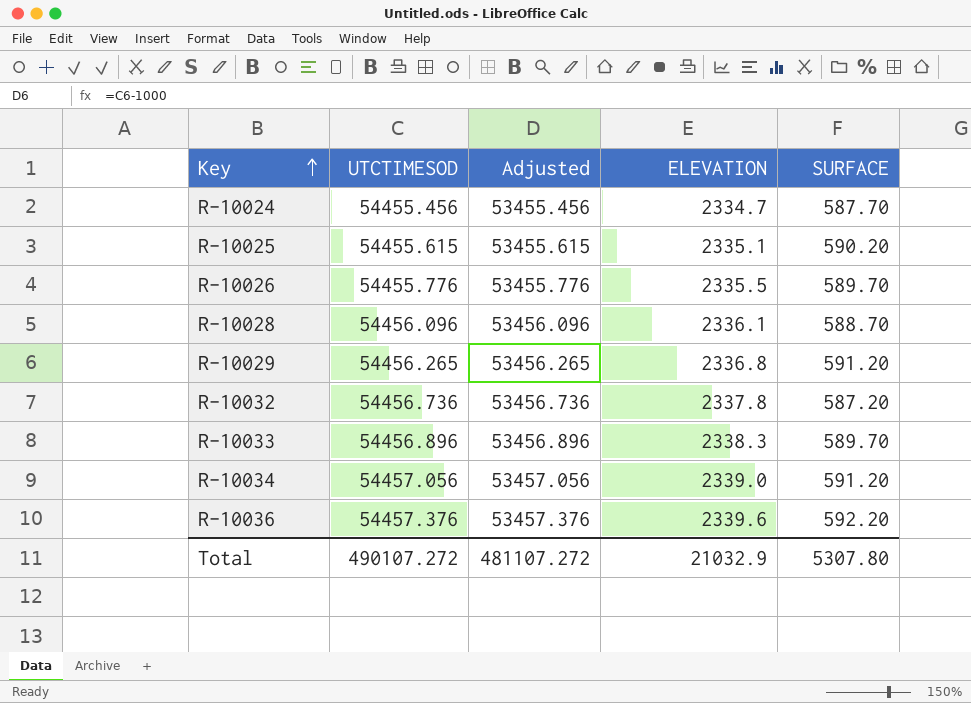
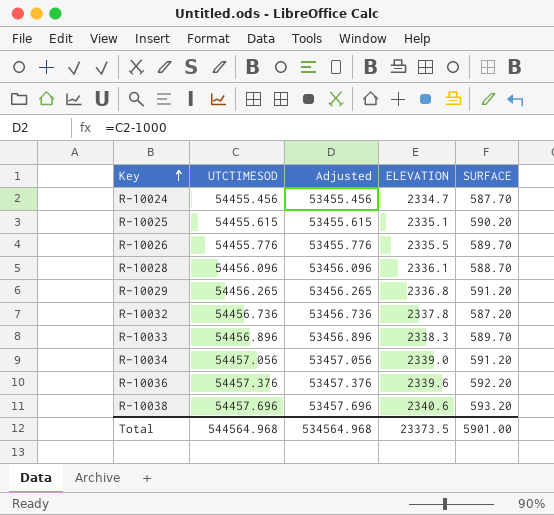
row R-10038: none -> 54457.696 | 53457.696 | 2340.6 | 593.20
Total | UTCTIMESOD: 490107.272 -> 544564.968
Total | Adjusted: 481107.272 -> 534564.968
Total | ELEVATION: 21032.9 -> 23373.5
Total | SURFACE: 5307.80 -> 5901.00

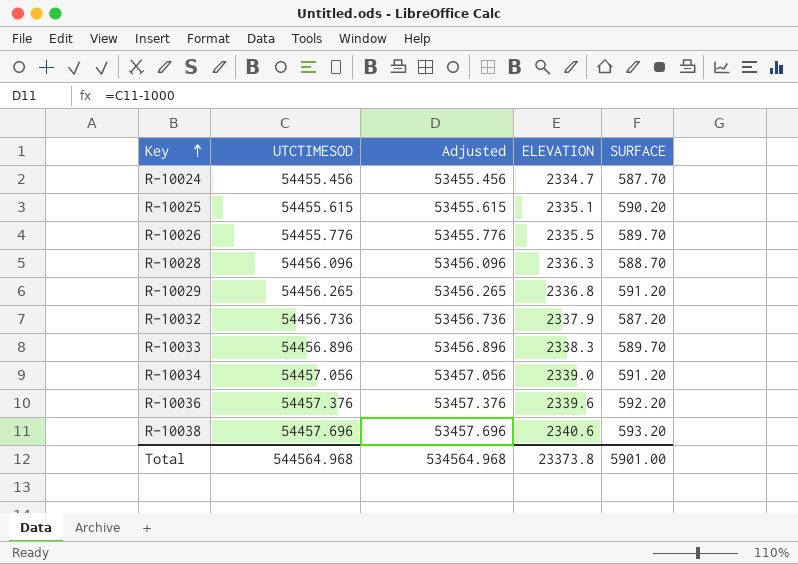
R-10028 | ELEVATION: 2336.1 -> 2336.3
R-10032 | ELEVATION: 2337.8 -> 2337.9
Total | ELEVATION: 23373.5 -> 23373.8

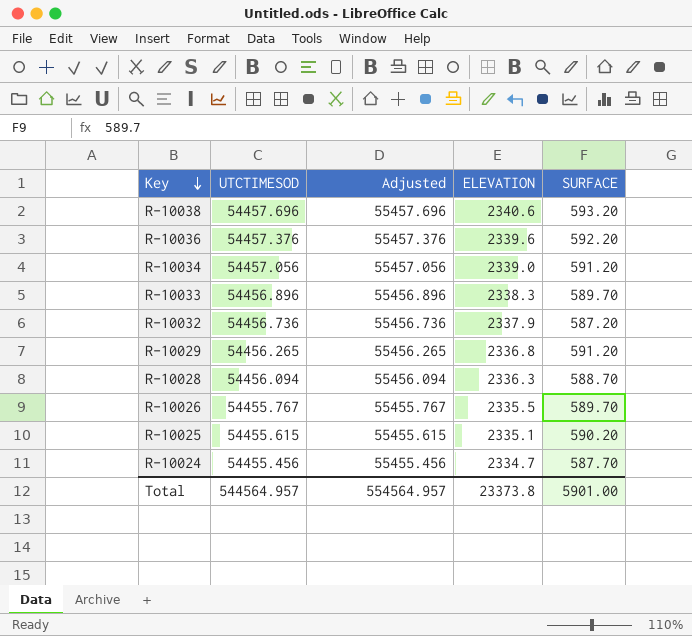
row order: Key ascending -> Key descending
column Adjusted | formula: [UTCTIMESOD] - 1000 -> [UTCTIMESOD] + 1000
R-10028 | UTCTIMESOD: 54456.096 -> 54456.094
R-10026 | UTCTIMESOD: 54455.776 -> 54455.767
Total | UTCTIMESOD: 544564.968 -> 544564.957
Total | Adjusted: 534564.968 -> 554564.957

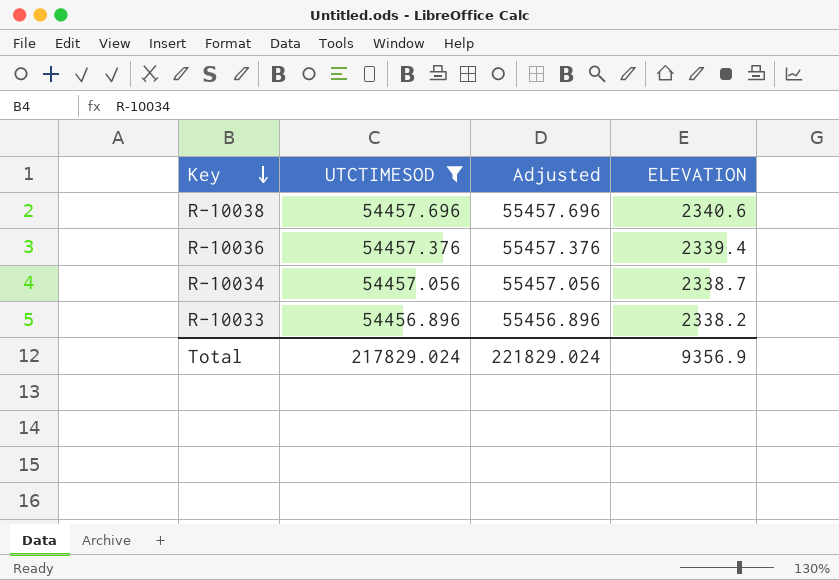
filter: none -> UTCTIMESOD >= 54456.896
column SURFACE | position: 5 -> none
R-10036 | ELEVATION: 2339.6 -> 2339.4
R-10034 | ELEVATION: 2339.0 -> 2338.7
R-10033 | ELEVATION: 2338.3 -> 2338.2
Total | UTCTIMESOD: 544564.957 -> 217829.024
Total | Adjusted: 554564.957 -> 221829.024
Total | ELEVATION: 23373.8 -> 9356.9

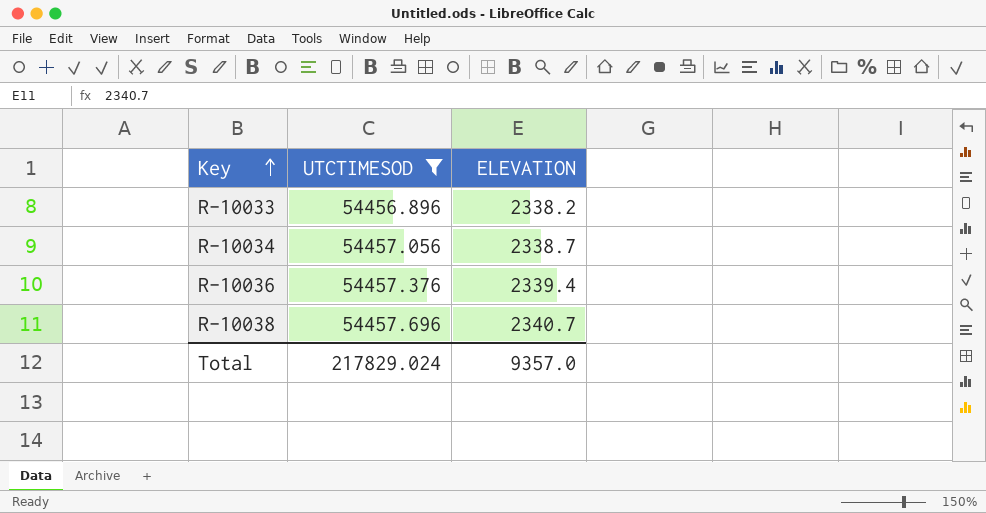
row order: Key descending -> Key ascending
column Adjusted | formula: [UTCTIMESOD] + 1000 -> none
R-10038 | ELEVATION: 2340.6 -> 2340.7
Total | ELEVATION: 9356.9 -> 9357.0

